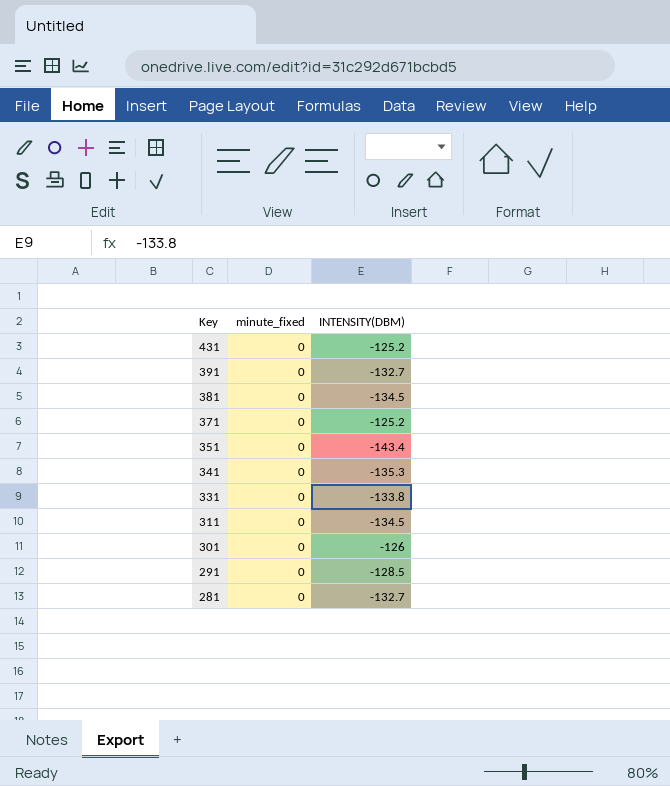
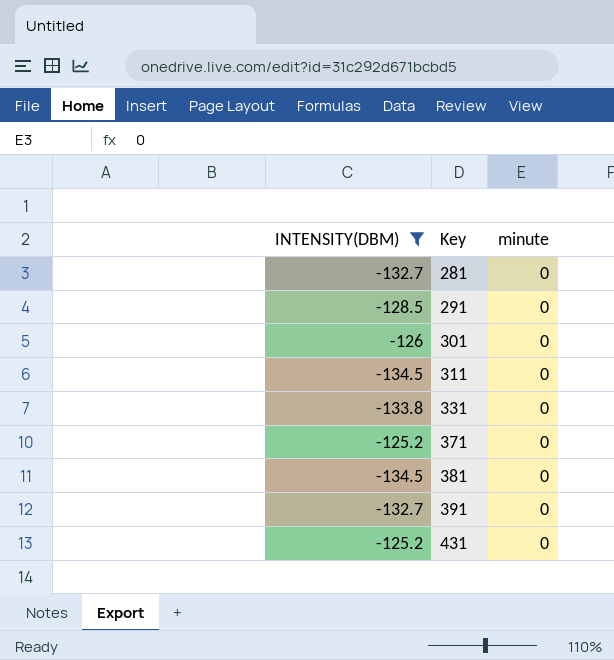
filter: none -> INTENSITY(DBM) >= -134.5
row order: Key descending -> Key ascending
column INTENSITY(DBM) | position: 3 -> 1
column name: minute_fixed -> minute

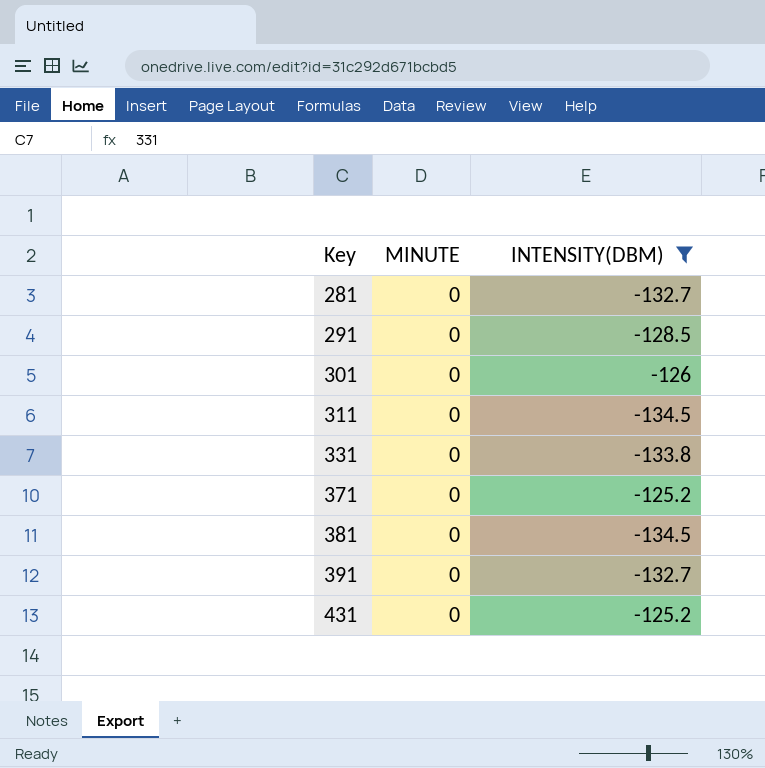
column name: minute -> MINUTE
column INTENSITY(DBM) | position: 1 -> 3

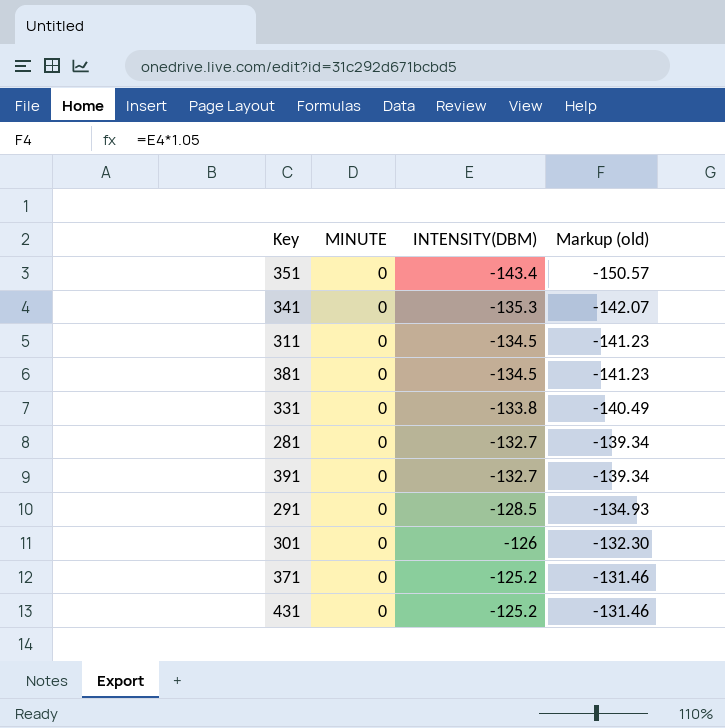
filter: INTENSITY(DBM) >= -134.5 -> none
row order: Key ascending -> INTENSITY(DBM) ascending
column Markup (old) | formula: none -> [INTENSITY(DBM)] * 1.05

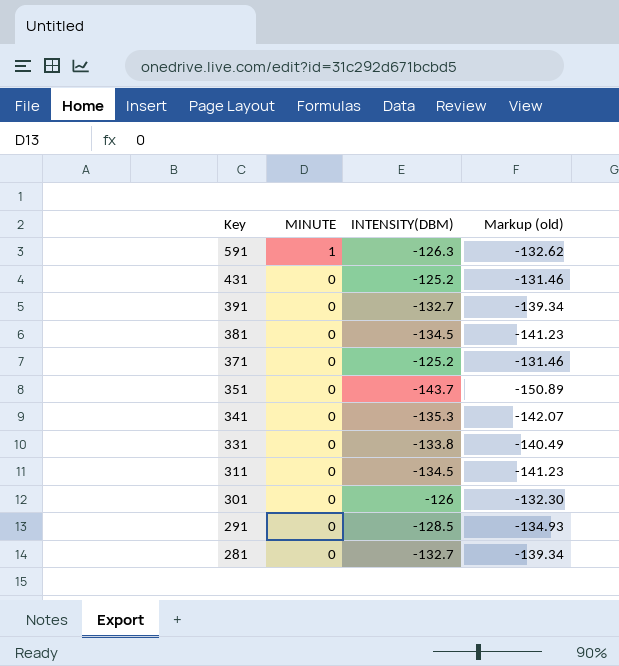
row order: INTENSITY(DBM) ascending -> Key descending
row 591: none -> 1 | -126.3 | -132.62
351 | INTENSITY(DBM): -143.4 -> -143.7
351 | Markup (old): -150.57 -> -150.89

